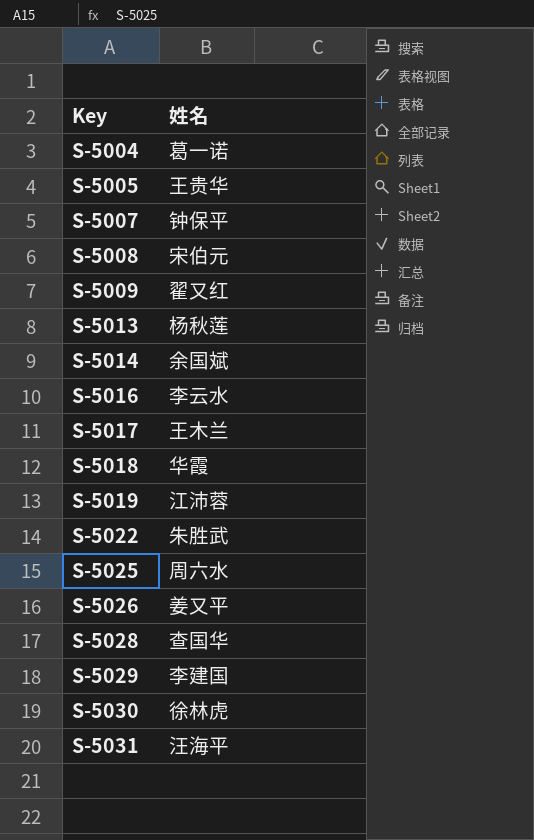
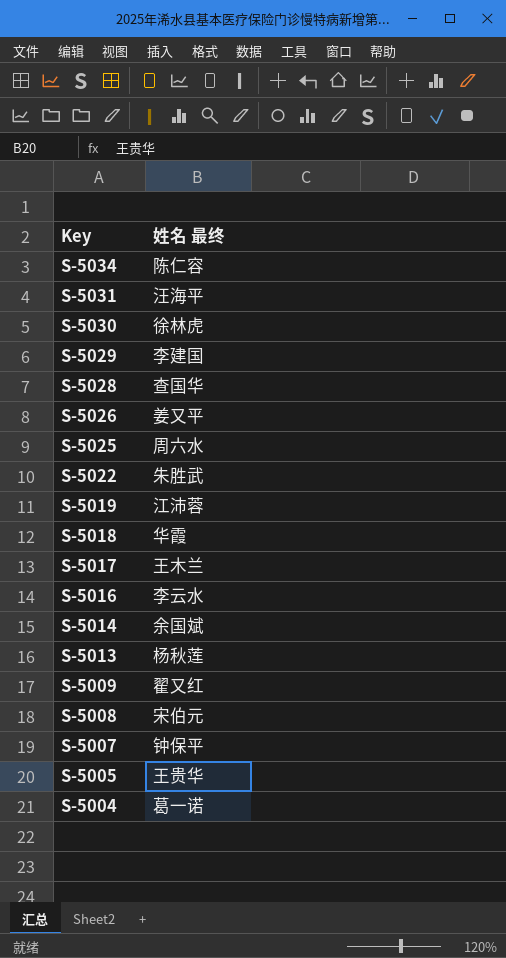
row order: Key ascending -> Key descending
column name: 姓名 -> 姓名 最终
row S-5034: none -> 陈仁容

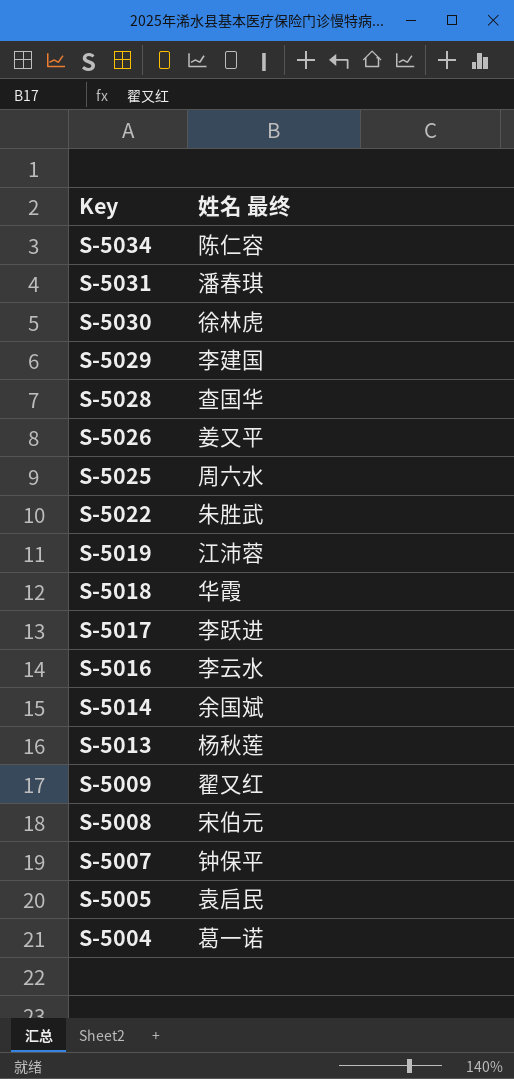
S-5031 | 姓名 最终: 汪海平 -> 潘春琪
S-5017 | 姓名 最终: 王木兰 -> 李跃进
S-5005 | 姓名 最终: 王贵华 -> 袁启民

